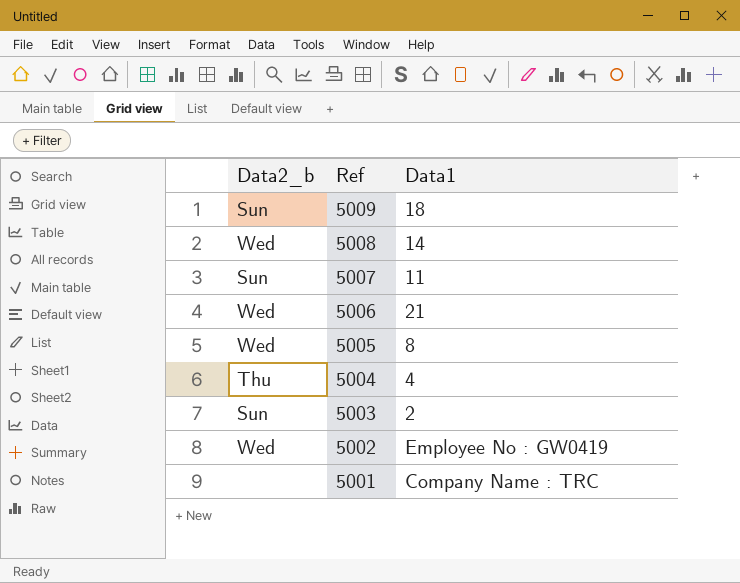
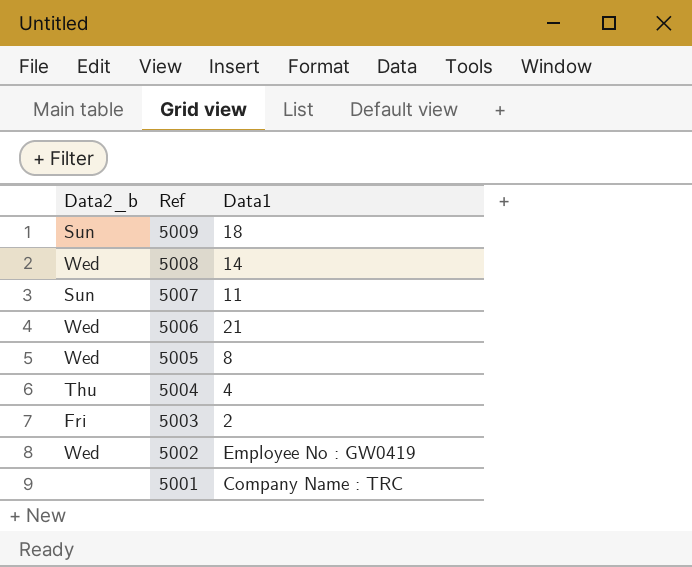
5003 | Data2_b: Sun -> Fri

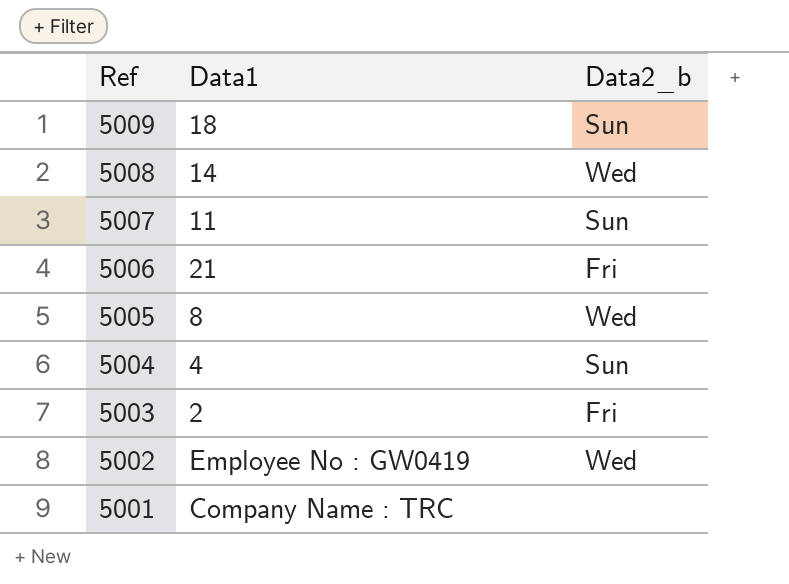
column Data2_b | position: 1 -> 3
5006 | Data2_b: Wed -> Fri
5004 | Data2_b: Thu -> Sun

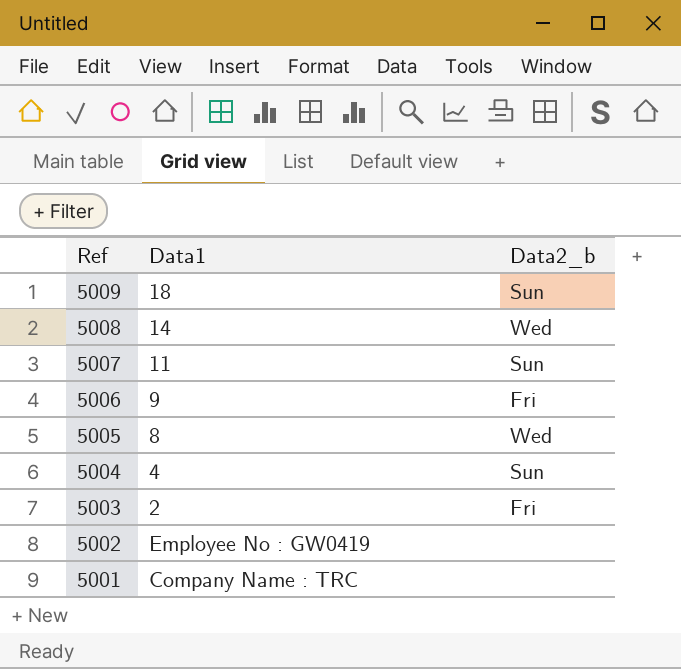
5006 | Data1: 21 -> 9
5002 | Data2_b: Wed -> none

